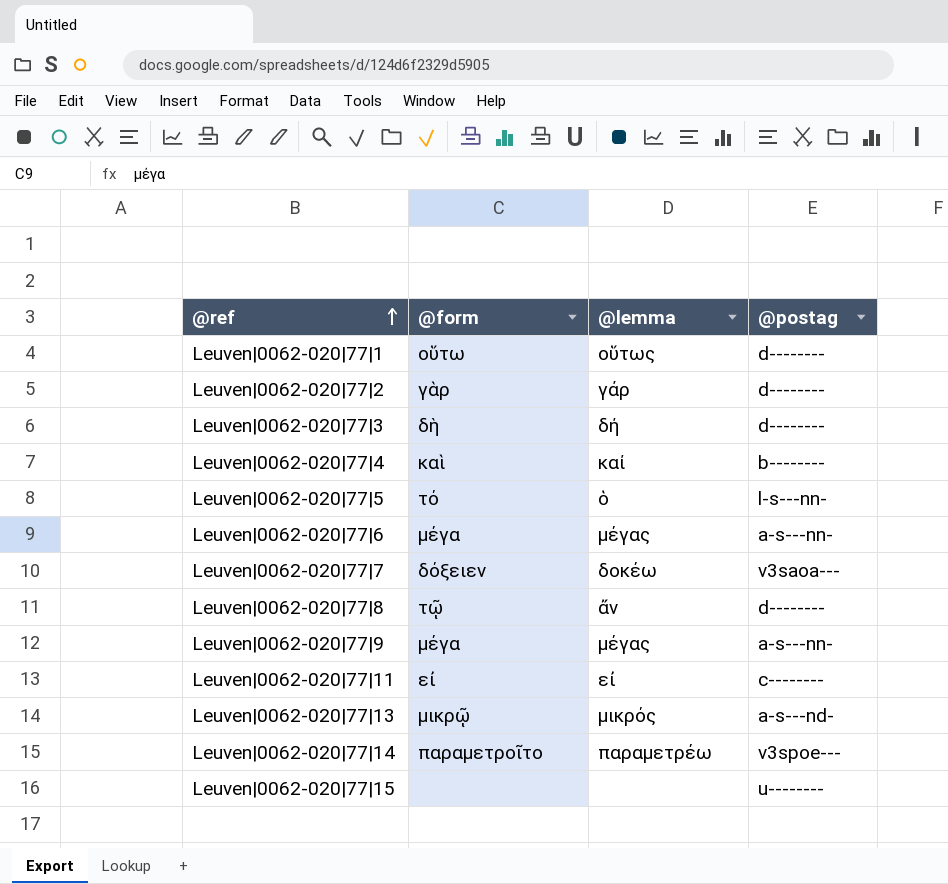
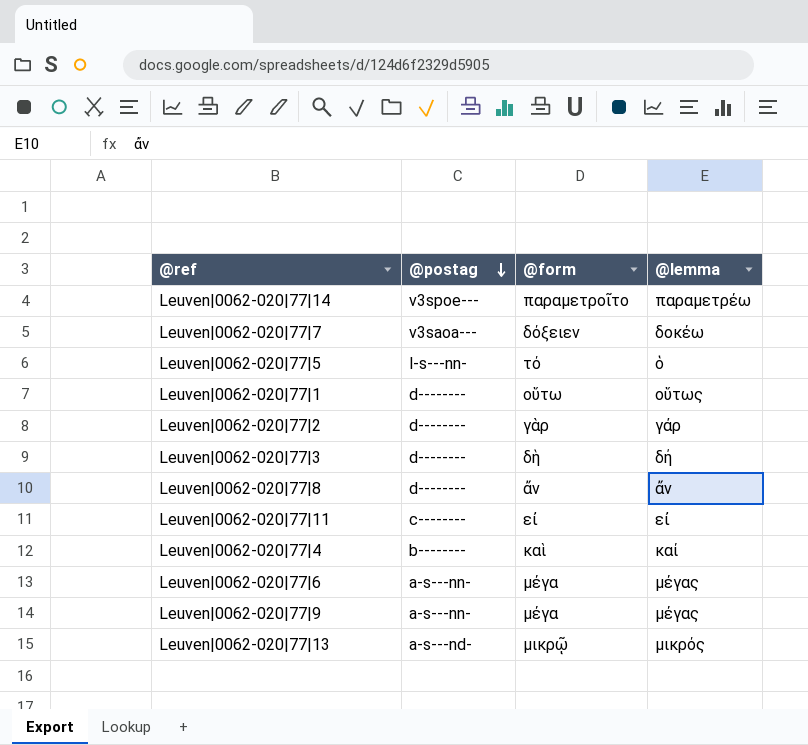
row order: @ref ascending -> @postag descending
column @postag | position: 4 -> 2
row Leuven|0062-020|77|15: none | none | u-------- -> none
Leuven|0062-020|77|8 | @form: τῷ -> ἄν

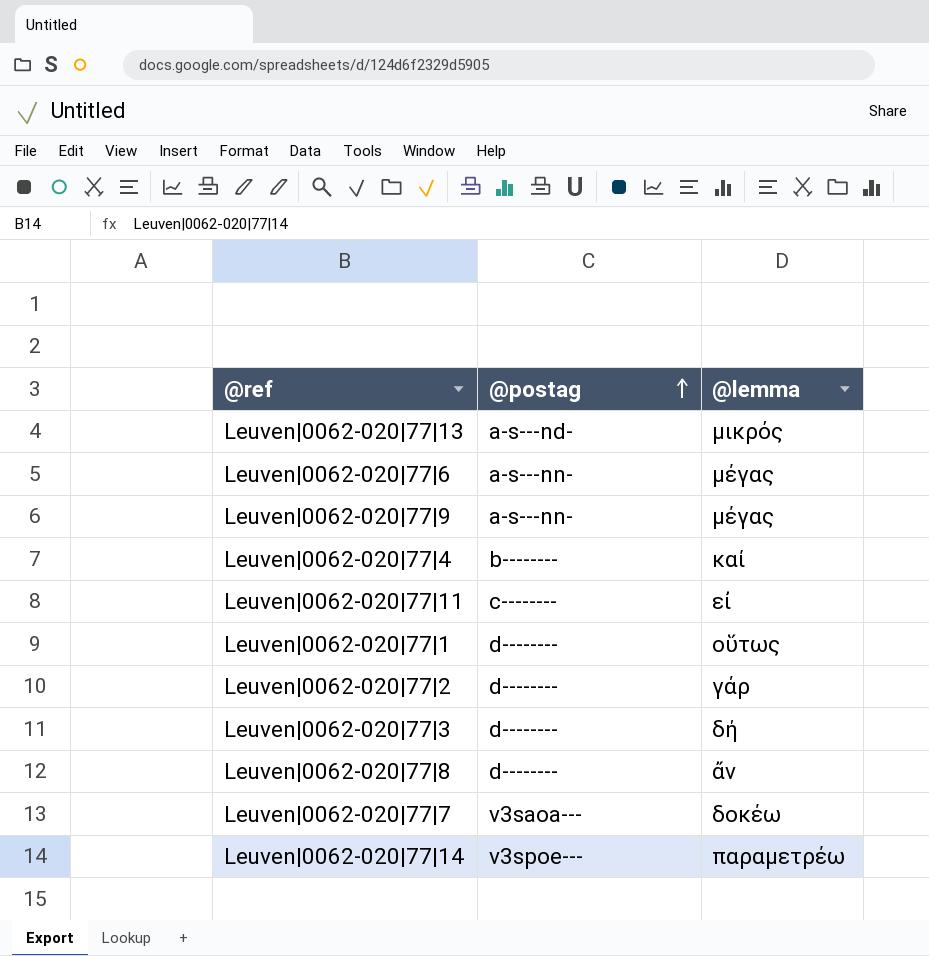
row order: @postag descending -> @postag ascending
column @form | position: 3 -> none
row Leuven|0062-020|77|5: l-s---nn- | τό | ὁ -> none

